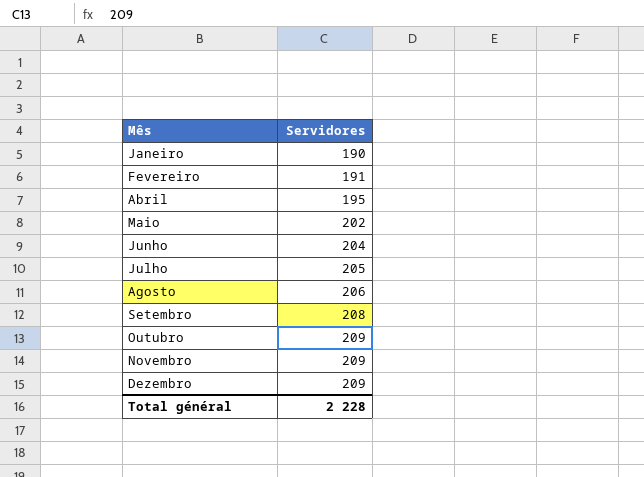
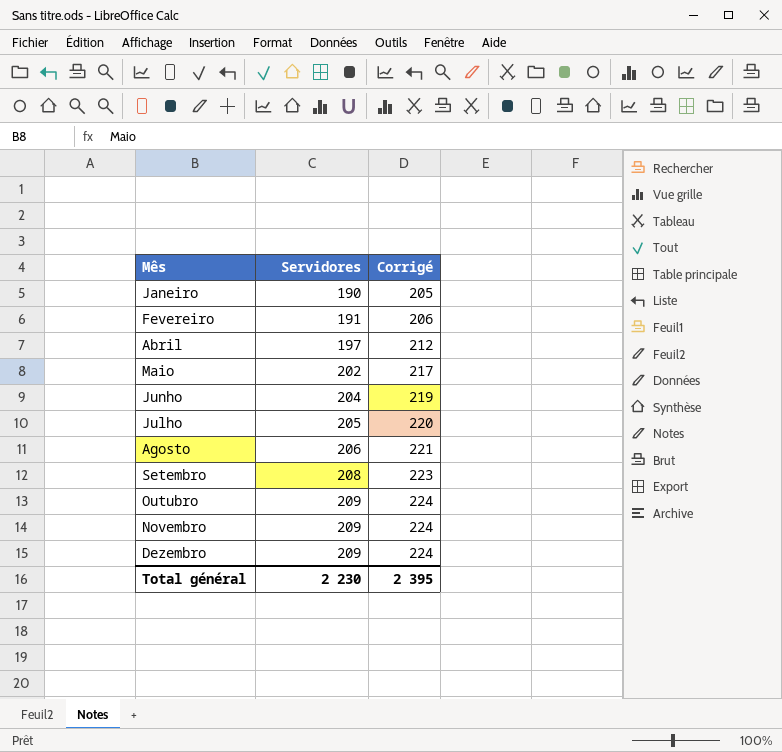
column Corrigé | formula: none -> [Servidores] + 15
Abril | Servidores: 195 -> 197
Total général | Servidores: 2 228 -> 2 230

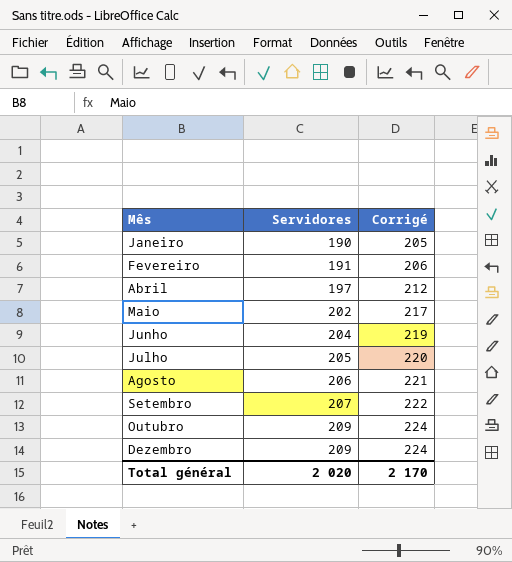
row Novembro: 209 | 224 -> none
Setembro | Servidores: 208 -> 207
Setembro | Corrigé: 223 -> 222
Total général | Servidores: 2 230 -> 2 020
Total général | Corrigé: 2 395 -> 2 170

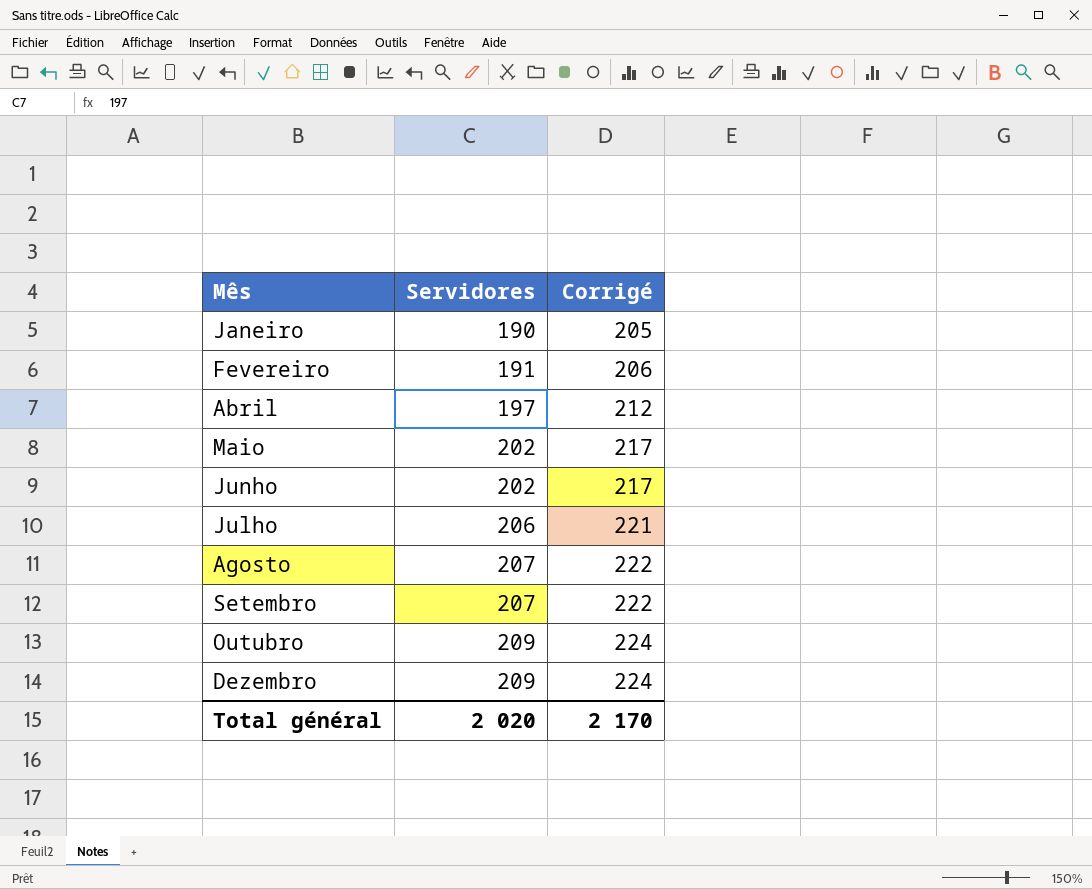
Junho | Servidores: 204 -> 202
Junho | Corrigé: 219 -> 217
Julho | Servidores: 205 -> 206
Julho | Corrigé: 220 -> 221
Agosto | Servidores: 206 -> 207
Agosto | Corrigé: 221 -> 222

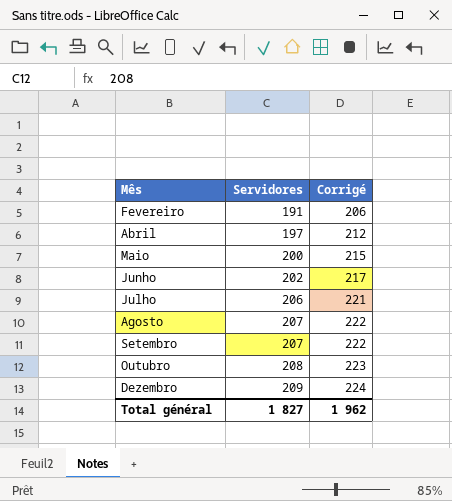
row Janeiro: 190 | 205 -> none
Maio | Servidores: 202 -> 200
Maio | Corrigé: 217 -> 215
Outubro | Servidores: 209 -> 208
Outubro | Corrigé: 224 -> 223
Total général | Servidores: 2 020 -> 1 827
Total général | Corrigé: 2 170 -> 1 962

